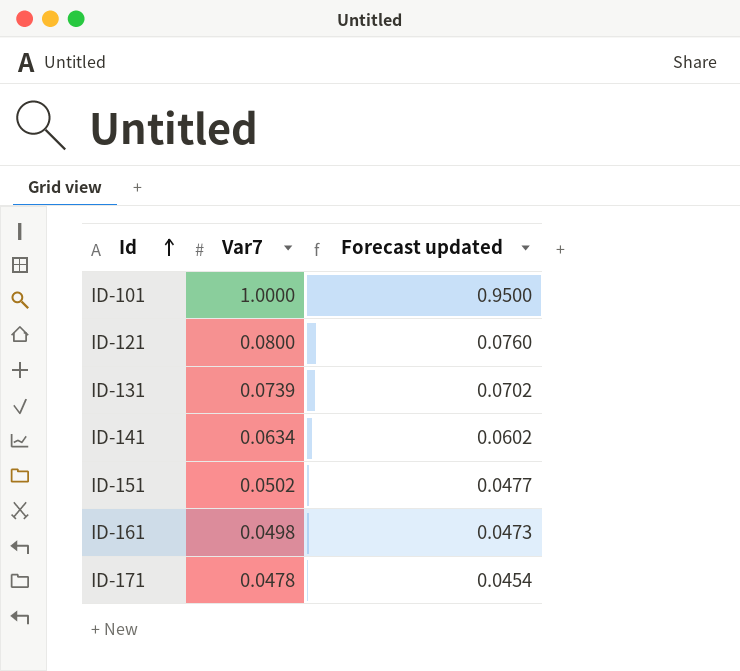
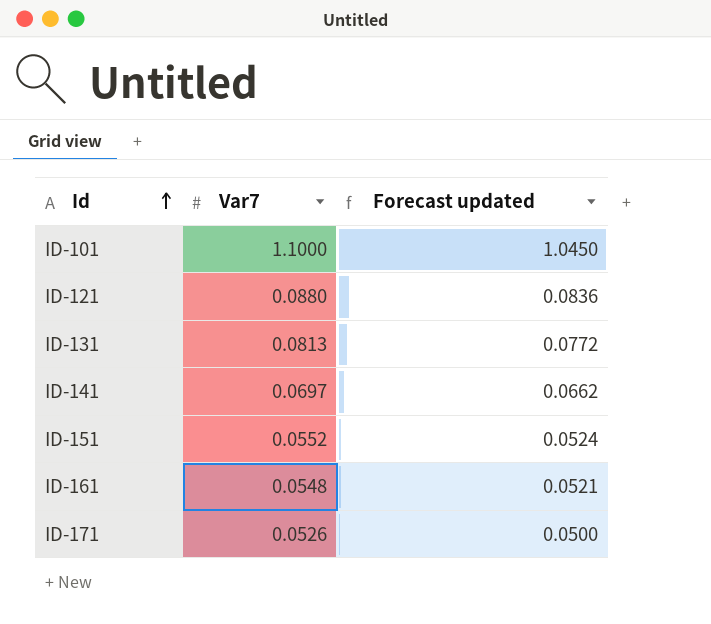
ID-101 | Var7: 1.0000 -> 1.1000
ID-101 | Forecast updated: 0.9500 -> 1.0450
ID-121 | Var7: 0.0800 -> 0.0880
ID-121 | Forecast updated: 0.0760 -> 0.0836
ID-131 | Var7: 0.0739 -> 0.0813
ID-131 | Forecast updated: 0.0702 -> 0.0772
ID-141 | Var7: 0.0634 -> 0.0697
ID-141 | Forecast updated: 0.0602 -> 0.0662
ID-151 | Var7: 0.0502 -> 0.0552
ID-151 | Forecast updated: 0.0477 -> 0.0524
ID-161 | Var7: 0.0498 -> 0.0548
ID-161 | Forecast updated: 0.0473 -> 0.0521
ID-171 | Var7: 0.0478 -> 0.0526
ID-171 | Forecast updated: 0.0454 -> 0.0500

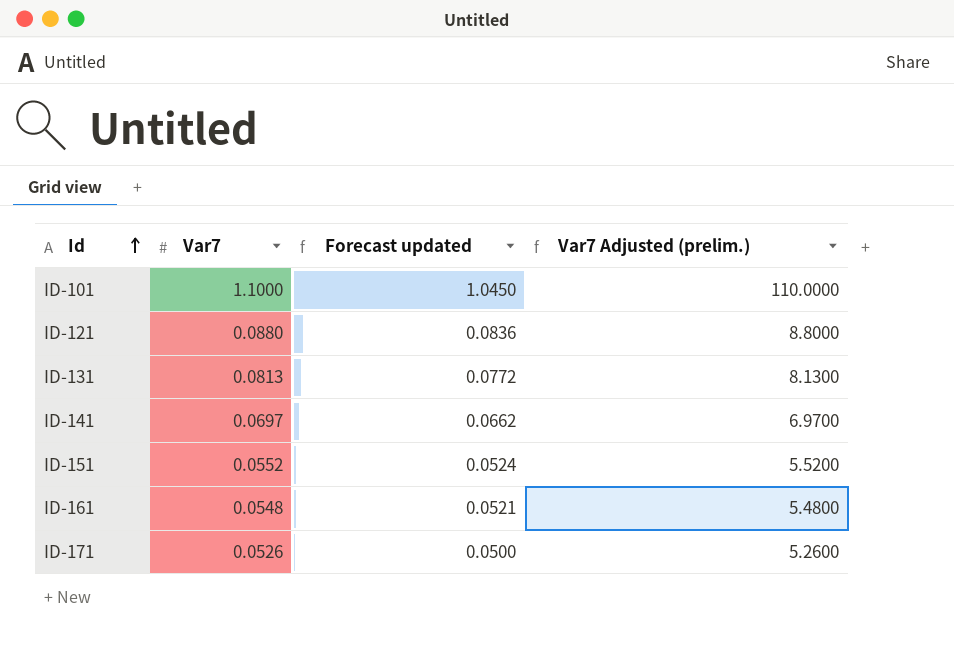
column Var7 Adjusted (prelim.) | formula: none -> [Var7] * 100

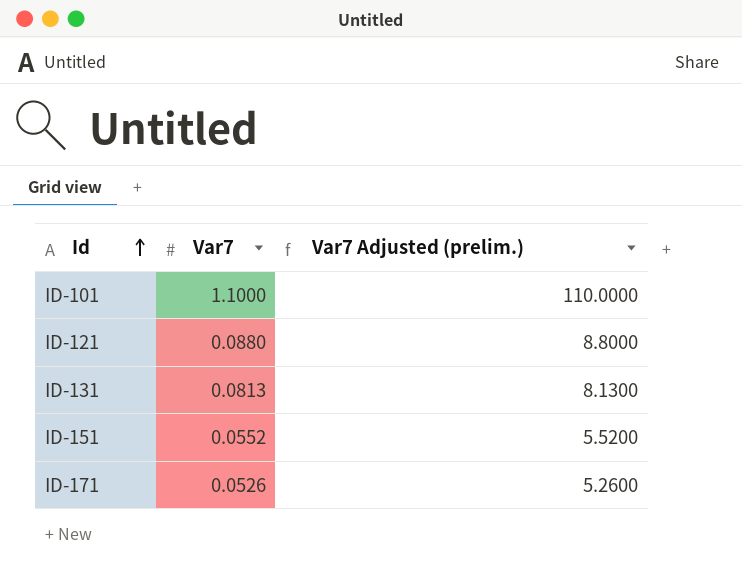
column Forecast updated | formula: [Var7] * 0.95 -> none
row ID-141: 0.0697 | 0.0662 | 6.9700 -> none
row ID-161: 0.0548 | 0.0521 | 5.4800 -> none

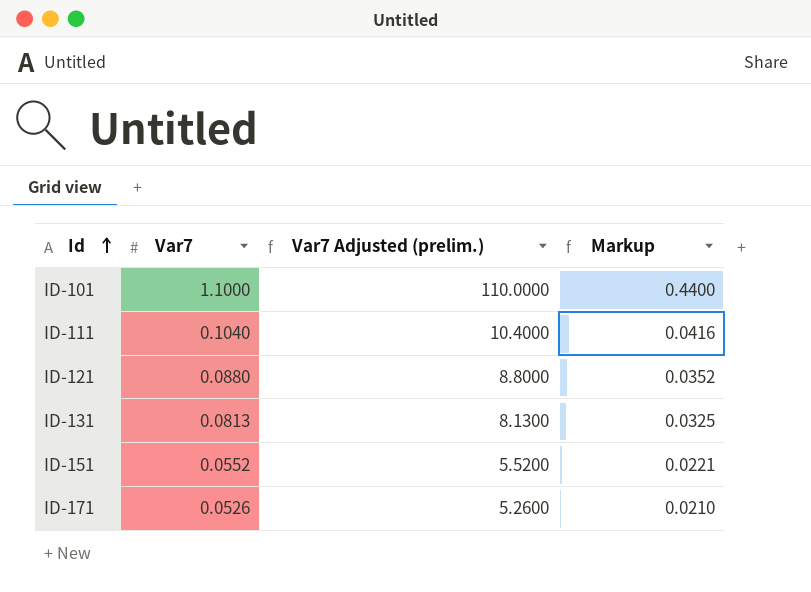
column Markup | formula: none -> [Var7] * 0.4
row ID-111: none -> 0.1040 | 10.4000 | 0.0416

